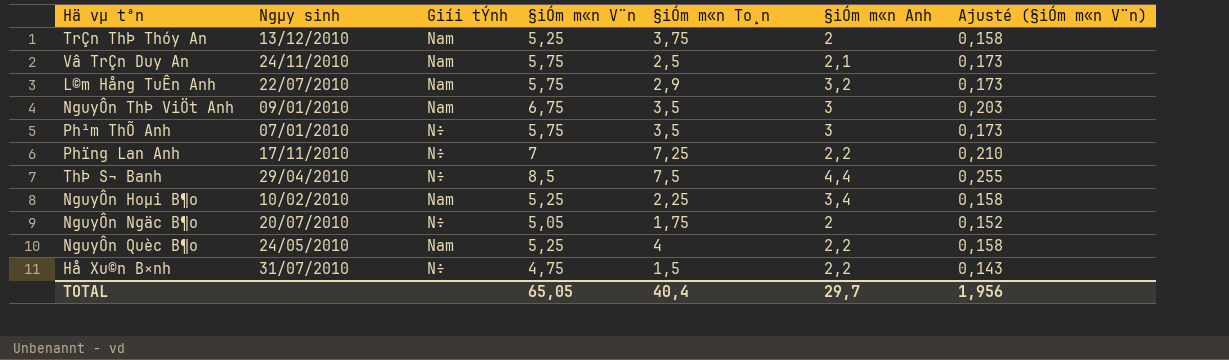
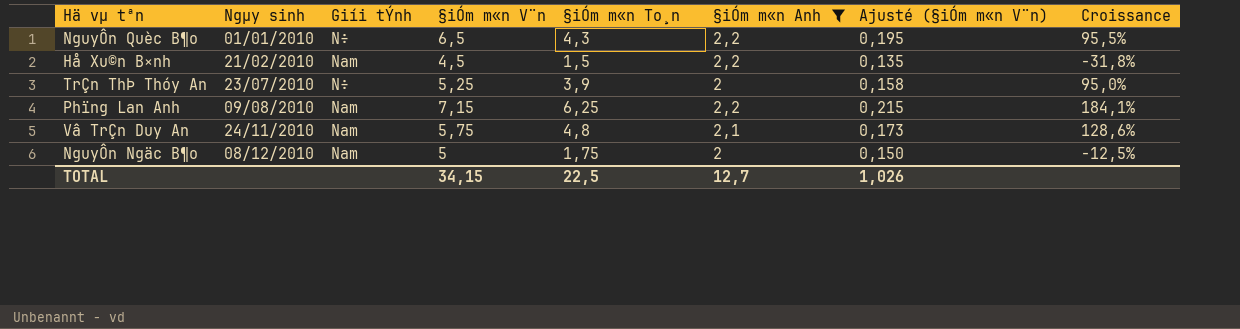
filter: none -> §iÓm m«n Anh <= 2,2
row order: none -> Ngµy sinh ascending
column Croissance | formula: none -> ([§iÓm m«n To¸n] - [§iÓm m«n Anh]) / [§iÓm m«n Anh]
NguyÔn Quèc B¶o | Ngµy sinh: 24/05/2010 -> 01/01/2010
NguyÔn Quèc B¶o | Giíi tÝnh: Nam -> N÷
NguyÔn Quèc B¶o | §iÓm m«n V¨n: 5,25 -> 6,5
NguyÔn Quèc B¶o | §iÓm m«n To¸n: 4 -> 4,3
NguyÔn Quèc B¶o | Ajusté (§iÓm m«n V¨n): 0,158 -> 0,195
Hå Xu©n B×nh | Ngµy sinh: 31/07/2010 -> 21/02/2010
Hå Xu©n B×nh | Giíi tÝnh: N÷ -> Nam
Hå Xu©n B×nh | §iÓm m«n V¨n: 4,75 -> 4,5
Hå Xu©n B×nh | Ajusté (§iÓm m«n V¨n): 0,143 -> 0,135
TrÇn ThÞ Thóy An | Ngµy sinh: 13/12/2010 -> 23/07/2010
TrÇn ThÞ Thóy An | Giíi tÝnh: Nam -> N÷
TrÇn ThÞ Thóy An | §iÓm m«n To¸n: 3,75 -> 3,9
Phïng Lan Anh | Ngµy sinh: 17/11/2010 -> 09/08/2010
Phïng Lan Anh | Giíi tÝnh: N÷ -> Nam
Phïng Lan Anh | §iÓm m«n V¨n: 7 -> 7,15
Phïng Lan Anh | §iÓm m«n To¸n: 7,25 -> 6,25
Phïng Lan Anh | Ajusté (§iÓm m«n V¨n): 0,210 -> 0,215
Vâ TrÇn Duy An | §iÓm m«n To¸n: 2,5 -> 4,8
NguyÔn Ngäc B¶o | Ngµy sinh: 20/07/2010 -> 08/12/2010
NguyÔn Ngäc B¶o | Giíi tÝnh: N÷ -> Nam
NguyÔn Ngäc B¶o | §iÓm m«n V¨n: 5,05 -> 5
NguyÔn Ngäc B¶o | Ajusté (§iÓm m«n V¨n): 0,152 -> 0,150
TOTAL | §iÓm m«n V¨n: 65,05 -> 34,15
TOTAL | §iÓm m«n To¸n: 40,4 -> 22,5
TOTAL | §iÓm m«n Anh: 29,7 -> 12,7
TOTAL | Ajusté (§iÓm m«n V¨n): 1,956 -> 1,026

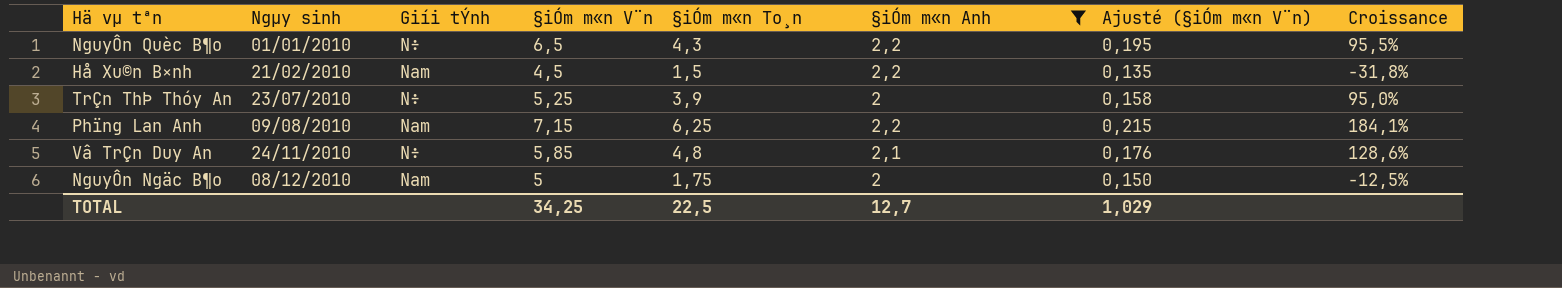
Vâ TrÇn Duy An | Giíi tÝnh: Nam -> N÷
Vâ TrÇn Duy An | §iÓm m«n V¨n: 5,75 -> 5,85
Vâ TrÇn Duy An | Ajusté (§iÓm m«n V¨n): 0,173 -> 0,176
TOTAL | §iÓm m«n V¨n: 34,15 -> 34,25
TOTAL | Ajusté (§iÓm m«n V¨n): 1,026 -> 1,029

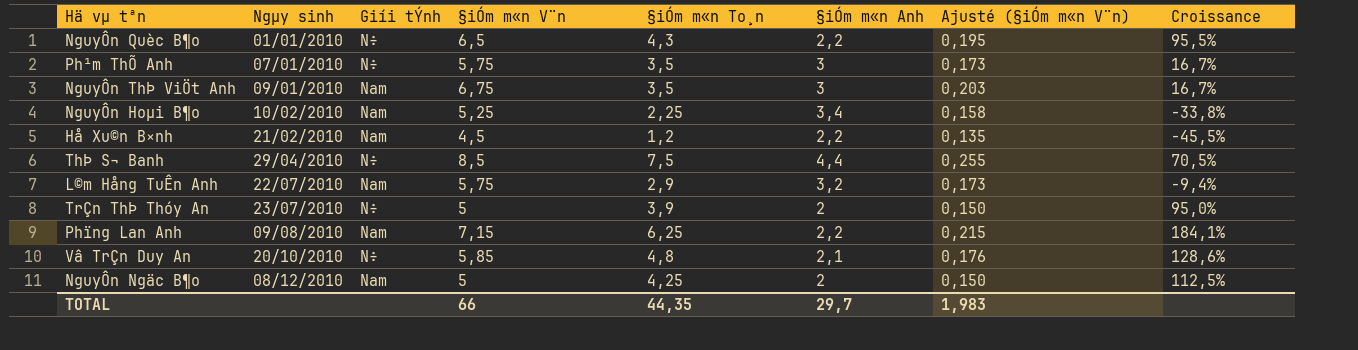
filter: §iÓm m«n Anh <= 2,2 -> none
Hå Xu©n B×nh | §iÓm m«n To¸n: 1,5 -> 1,2
Hå Xu©n B×nh | Croissance: -31,8% -> -45,5%
TrÇn ThÞ Thóy An | §iÓm m«n V¨n: 5,25 -> 5
TrÇn ThÞ Thóy An | Ajusté (§iÓm m«n V¨n): 0,158 -> 0,150
Vâ TrÇn Duy An | Ngµy sinh: 24/11/2010 -> 20/10/2010
NguyÔn Ngäc B¶o | §iÓm m«n To¸n: 1,75 -> 4,25
NguyÔn Ngäc B¶o | Croissance: -12,5% -> 112,5%
TOTAL | §iÓm m«n V¨n: 34,25 -> 66
TOTAL | §iÓm m«n To¸n: 22,5 -> 44,35
TOTAL | §iÓm m«n Anh: 12,7 -> 29,7
TOTAL | Ajusté (§iÓm m«n V¨n): 1,029 -> 1,983

